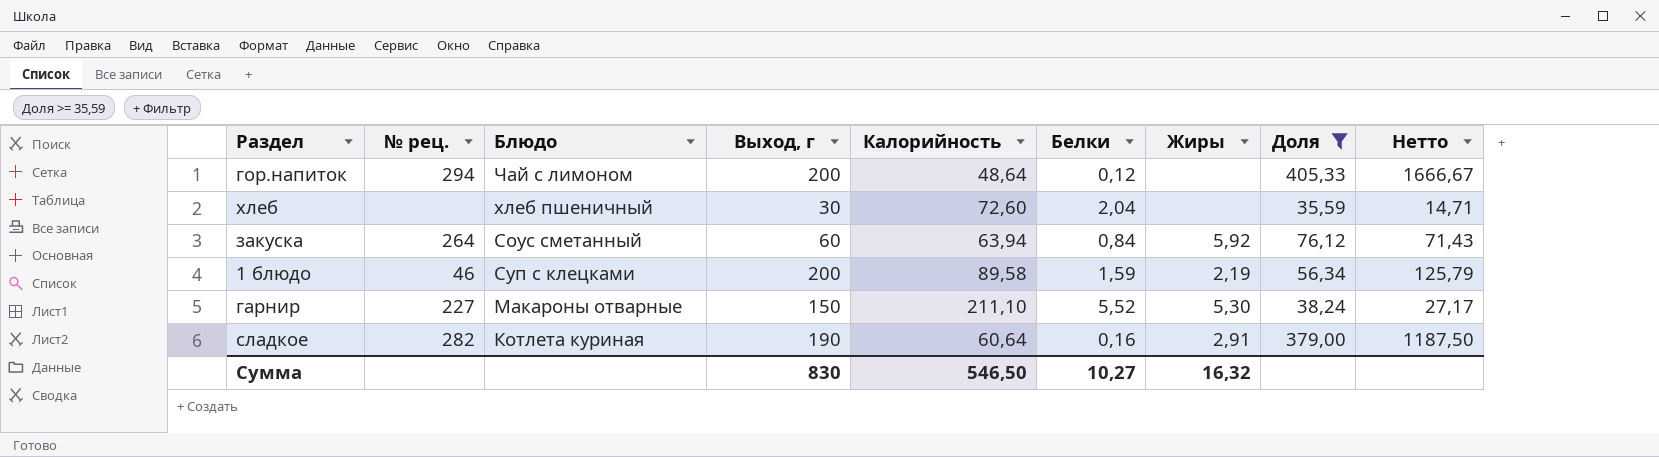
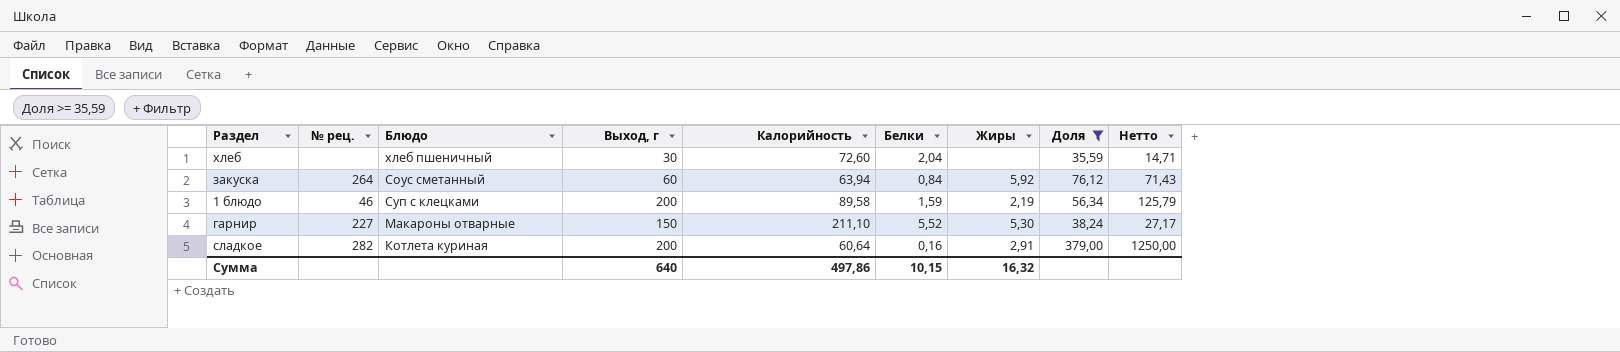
row гор.напиток: 294 | Чай с лимоном | 200 | 48,64 | 0,12 | none | 405,33 | 1666,67 -> none
сладкое | Выход, г: 190 -> 200
сладкое | Нетто: 1187,50 -> 1250,00
Сумма | Выход, г: 830 -> 640
Сумма | Калорийность: 546,50 -> 497,86
Сумма | Белки: 10,27 -> 10,15

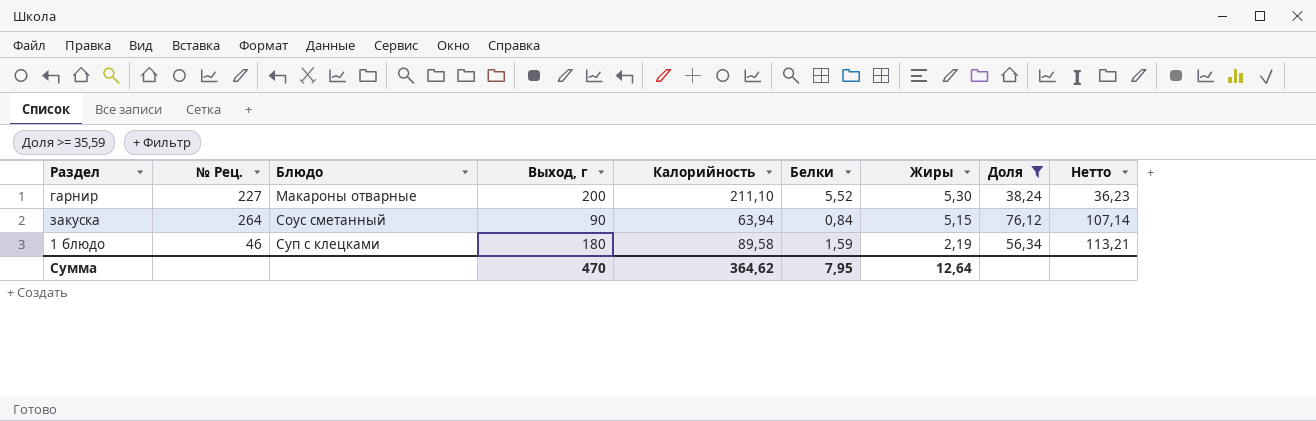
row order: none -> Блюдо ascending
column name: № рец. -> № Рец.
row хлеб: none | хлеб пшеничный | 30 | 72,60 | 2,04 | none | 35,59 | 14,71 -> none
row сладкое: 282 | Котлета куриная | 200 | 60,64 | 0,16 | 2,91 | 379,00 | 1250,00 -> none
гарнир | Выход, г: 150 -> 200
гарнир | Нетто: 27,17 -> 36,23
закуска | Выход, г: 60 -> 90
закуска | Жиры: 5,92 -> 5,15
закуска | Нетто: 71,43 -> 107,14
1 блюдо | Выход, г: 200 -> 180
1 блюдо | Нетто: 125,79 -> 113,21
Сумма | Выход, г: 640 -> 470
Сумма | Калорийность: 497,86 -> 364,62
Сумма | Белки: 10,15 -> 7,95
Сумма | Жиры: 16,32 -> 12,64

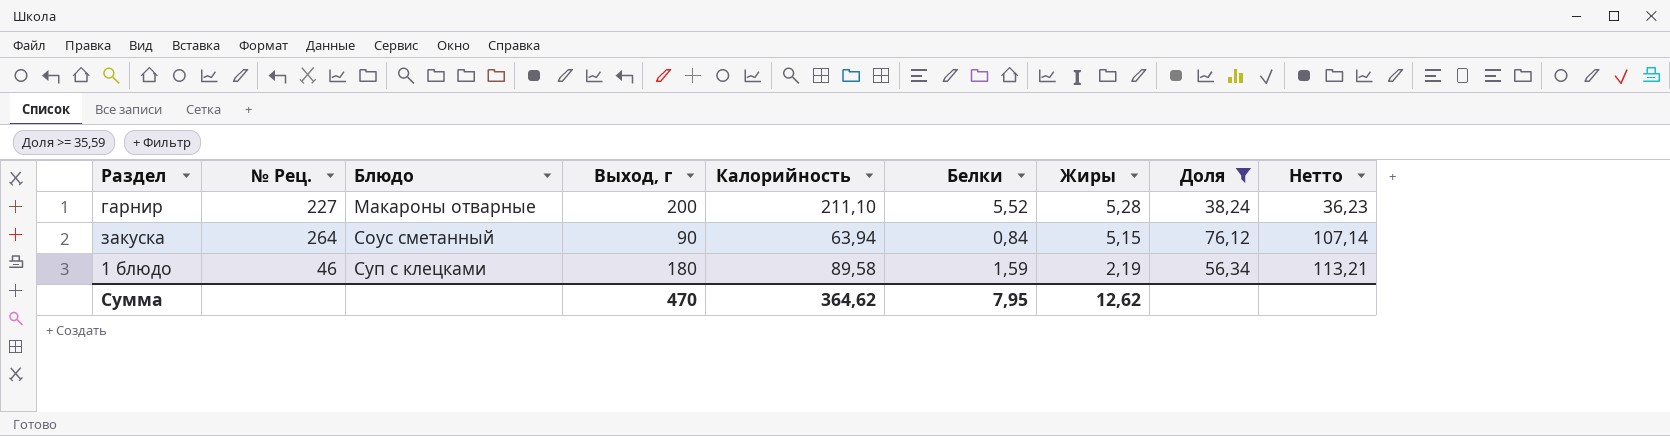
гарнир | Жиры: 5,30 -> 5,28
Сумма | Жиры: 12,64 -> 12,62

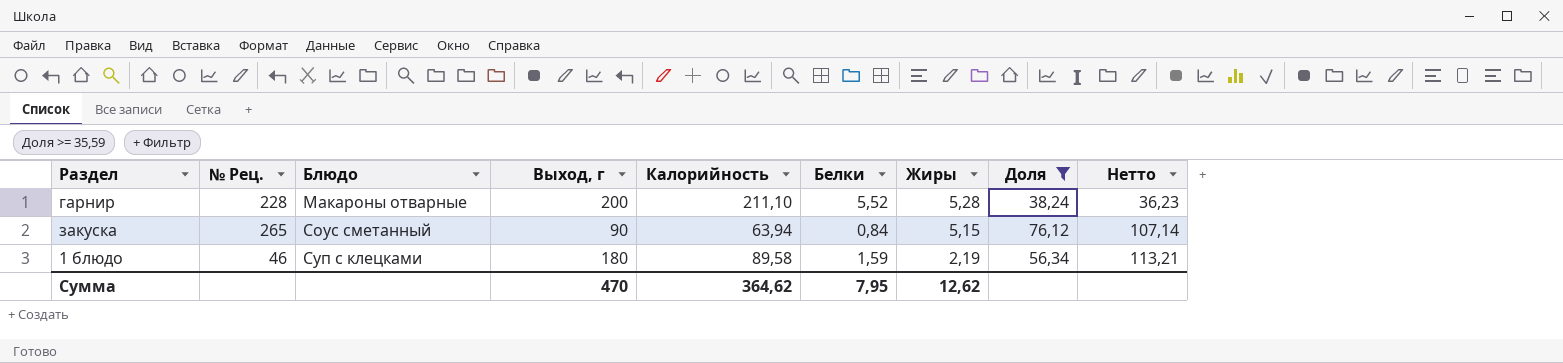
гарнир | № Рец.: 227 -> 228
закуска | № Рец.: 264 -> 265

